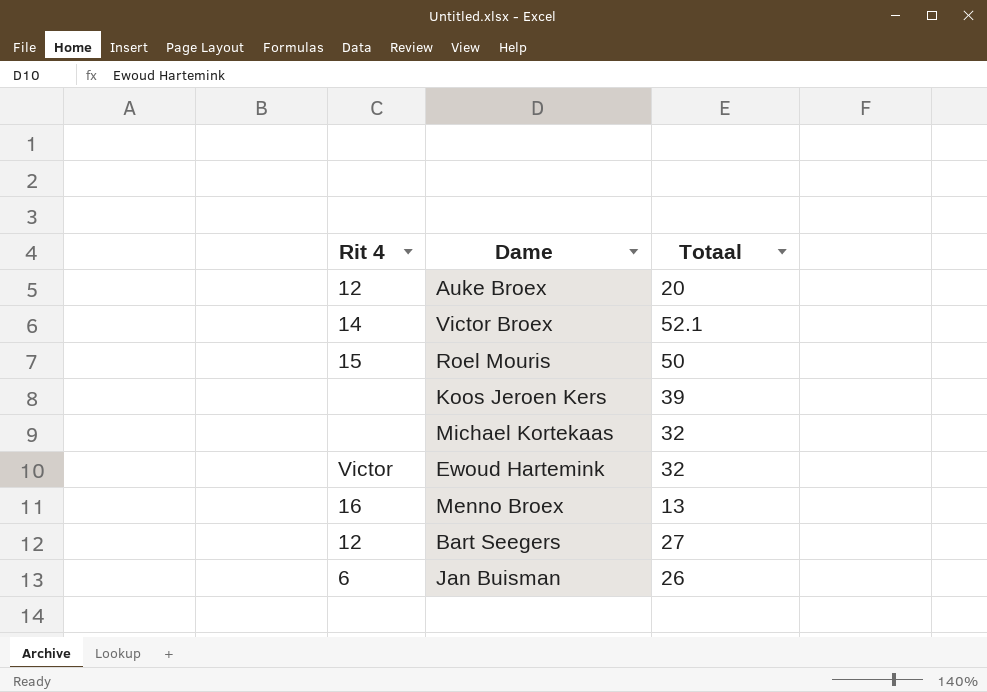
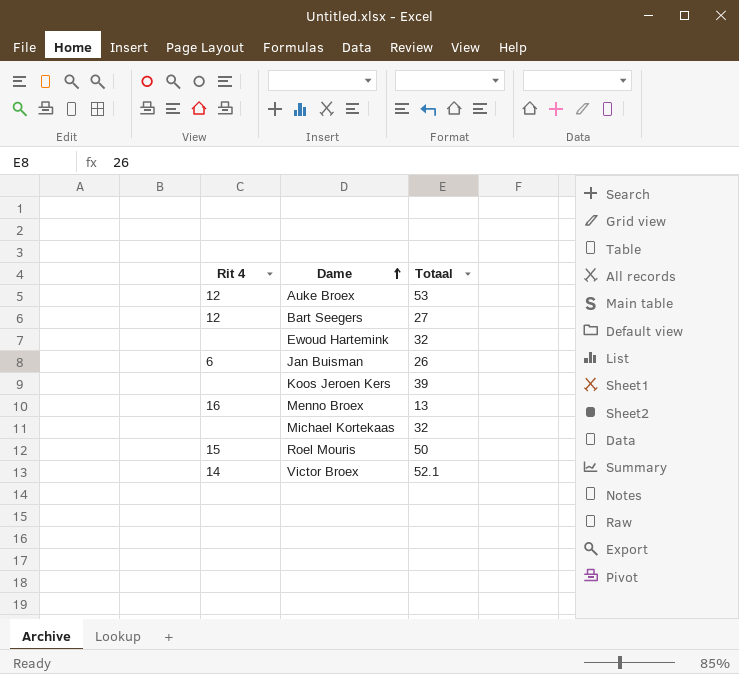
row order: none -> Dame ascending
Auke Broex | Totaal: 20 -> 53
Ewoud Hartemink | Rit 4: Victor -> none

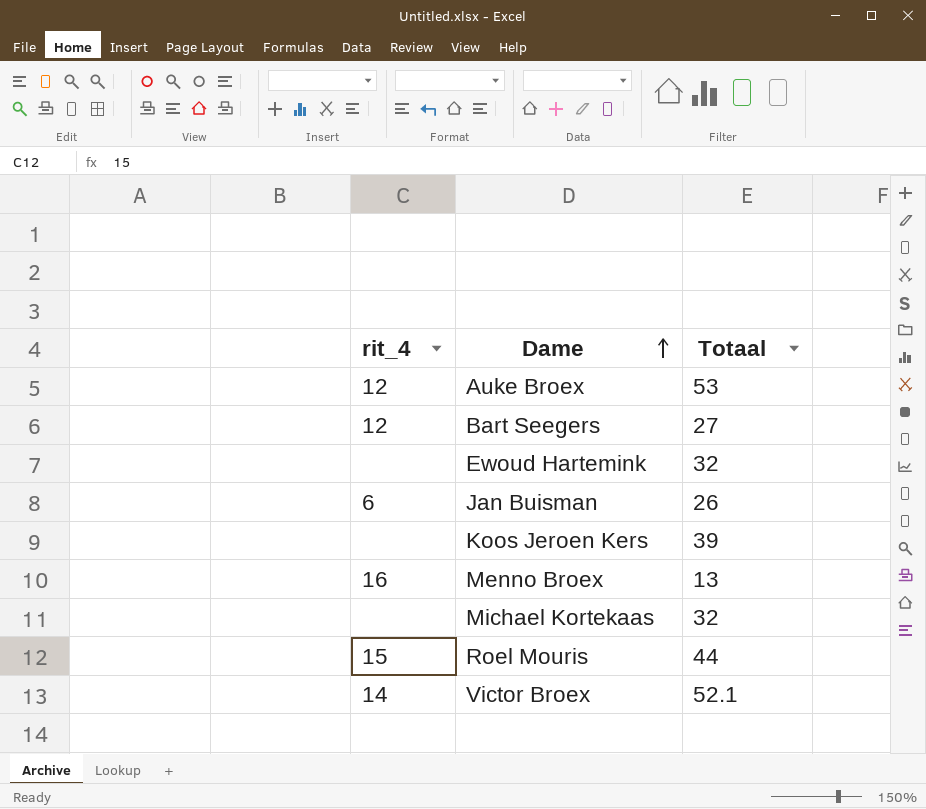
column name: Rit 4 -> rit_4
Roel Mouris | Totaal: 50 -> 44

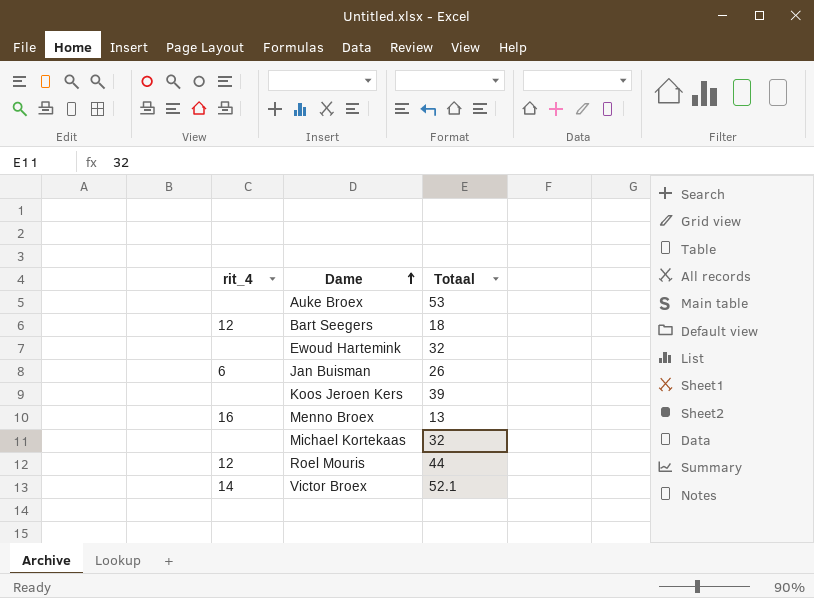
Auke Broex | rit_4: 12 -> none
Bart Seegers | Totaal: 27 -> 18
Roel Mouris | rit_4: 15 -> 12

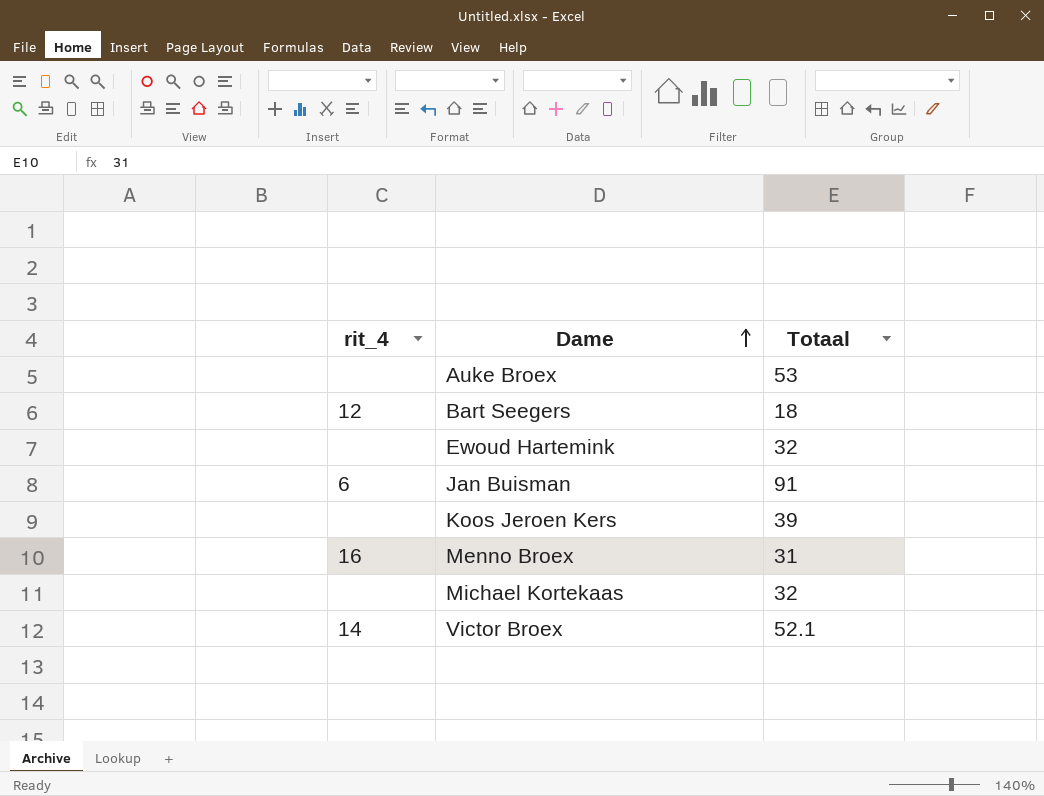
row Roel Mouris: 12 | 44 -> none
Jan Buisman | Totaal: 26 -> 91
Menno Broex | Totaal: 13 -> 31

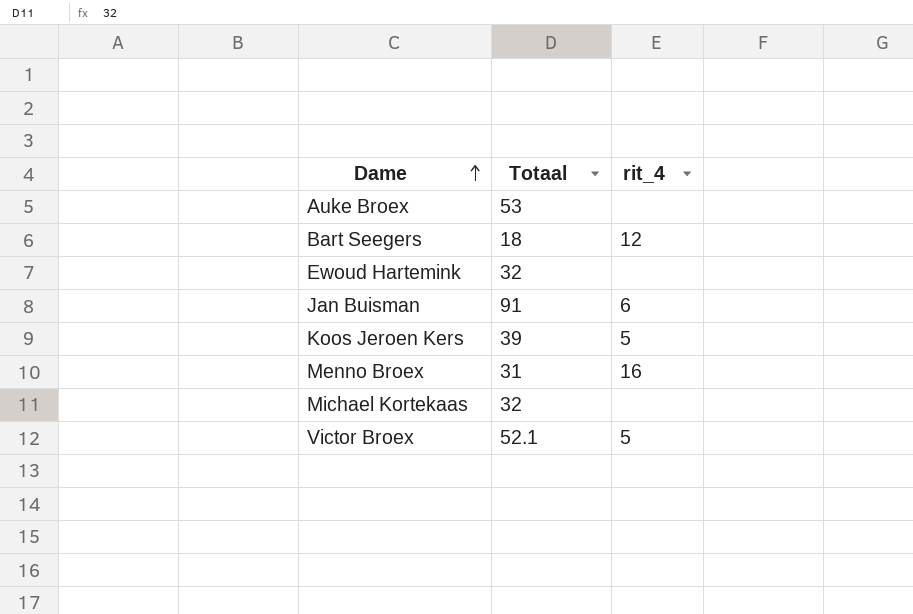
column rit_4 | position: 1 -> 3
Koos Jeroen Kers | rit_4: none -> 5
Victor Broex | rit_4: 14 -> 5

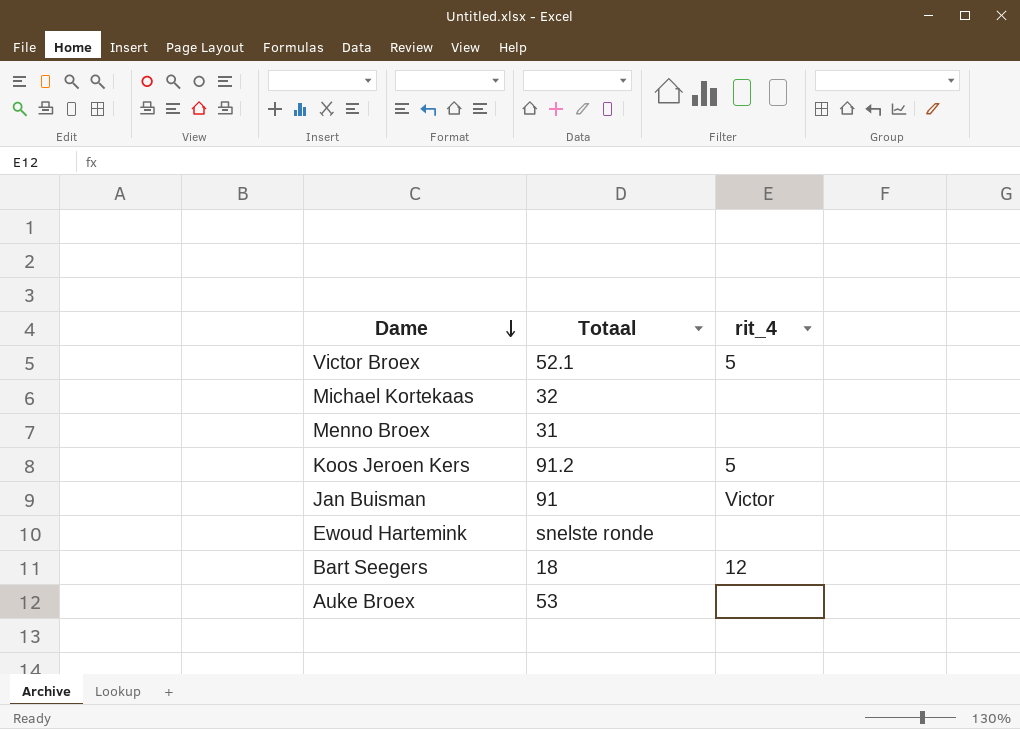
row order: Dame ascending -> Dame descending
Menno Broex | rit_4: 16 -> none
Koos Jeroen Kers | Totaal: 39 -> 91.2
Jan Buisman | rit_4: 6 -> Victor
Ewoud Hartemink | Totaal: 32 -> snelste ronde

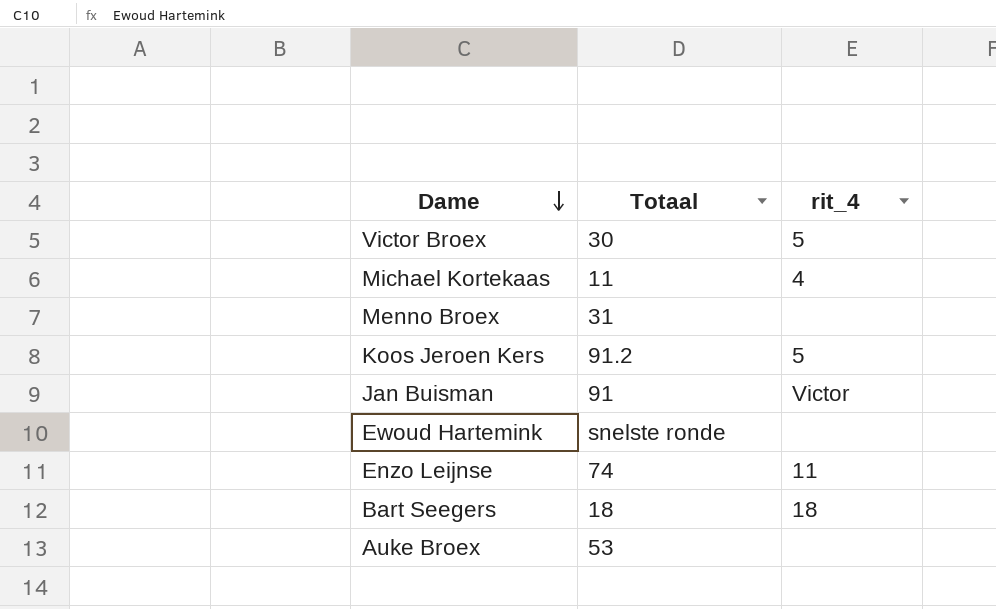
Victor Broex | Totaal: 52.1 -> 30
Michael Kortekaas | Totaal: 32 -> 11
Michael Kortekaas | rit_4: none -> 4
row Enzo Leijnse: none -> 74 | 11
Bart Seegers | rit_4: 12 -> 18

